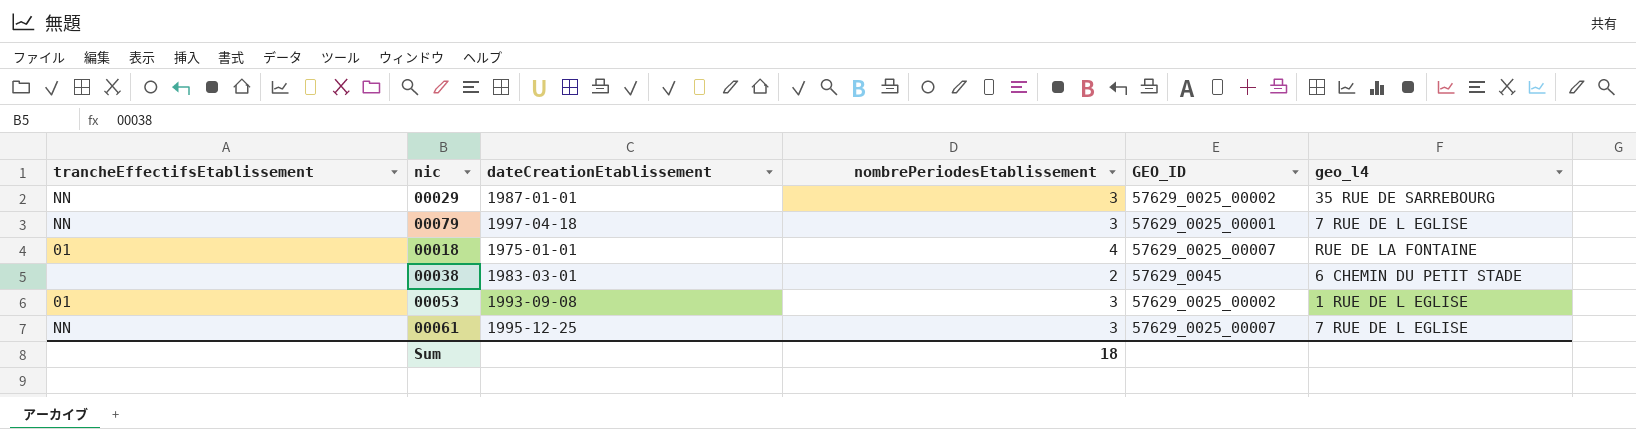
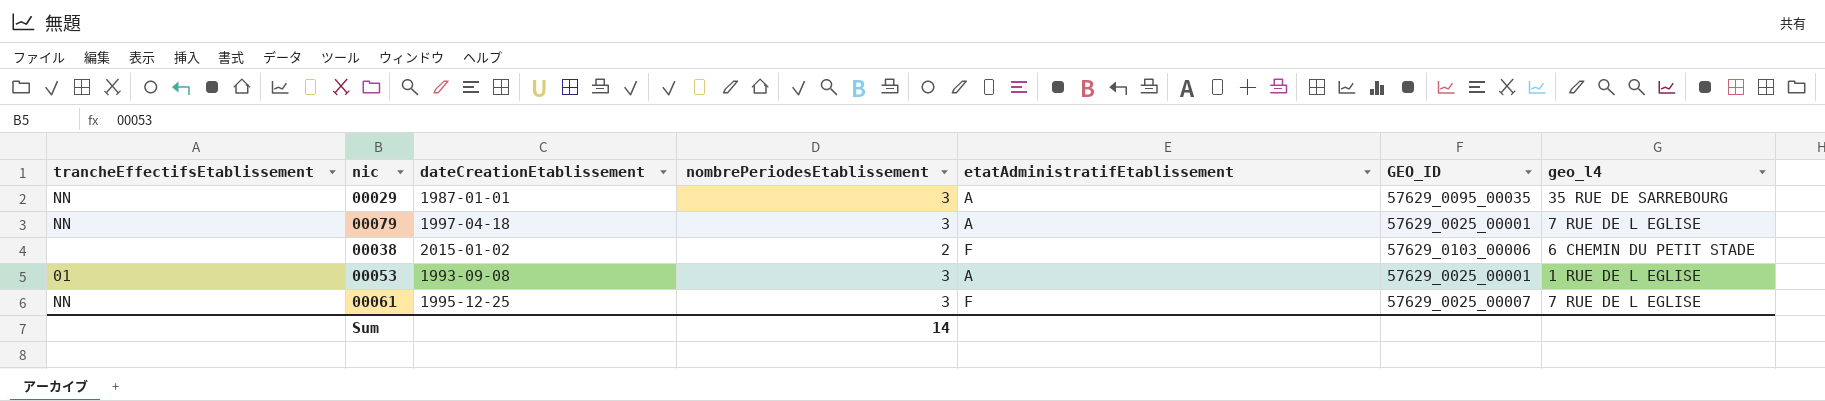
column etatAdministratifEtablissement | position: none -> 5
row 00018: 01 | 1975-01-01 | 4 | 57629_0025_00007 | RUE DE LA FONTAINE -> none
00029 | GEO_ID: 57629_0025_00002 -> 57629_0095_00035
00038 | dateCreationEtablissement: 1983-03-01 -> 2015-01-02
00038 | GEO_ID: 57629_0045 -> 57629_0103_00006
00053 | GEO_ID: 57629_0025_00002 -> 57629_0025_00001
Sum | nombrePeriodesEtablissement: 18 -> 14

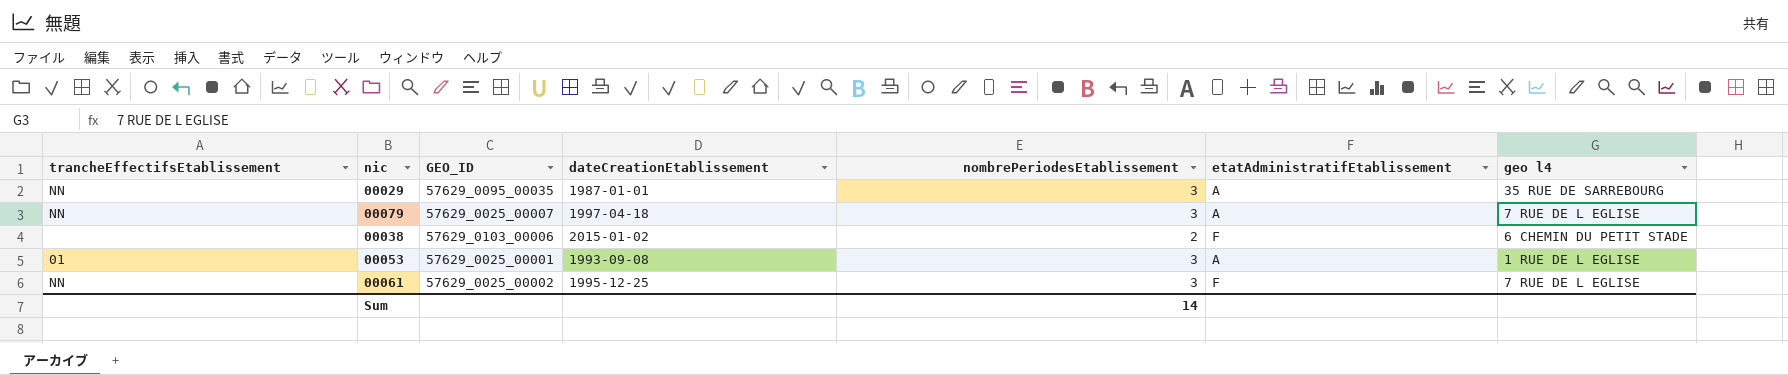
column GEO_ID | position: 6 -> 3
column name: geo_l4 -> geo l4
00079 | GEO_ID: 57629_0025_00001 -> 57629_0025_00007
00061 | GEO_ID: 57629_0025_00007 -> 57629_0025_00002

